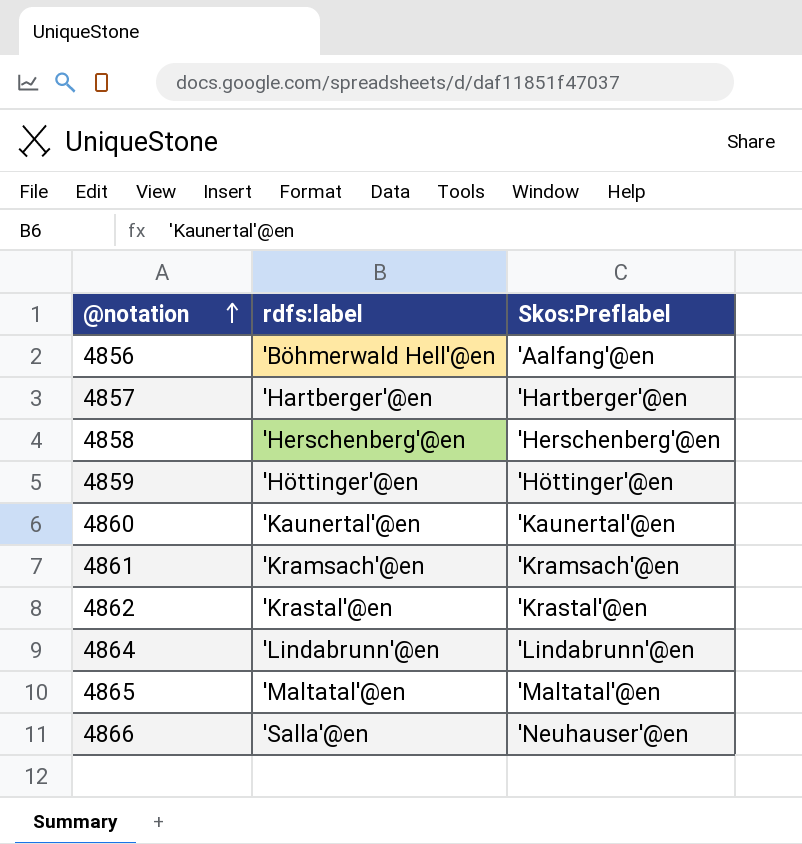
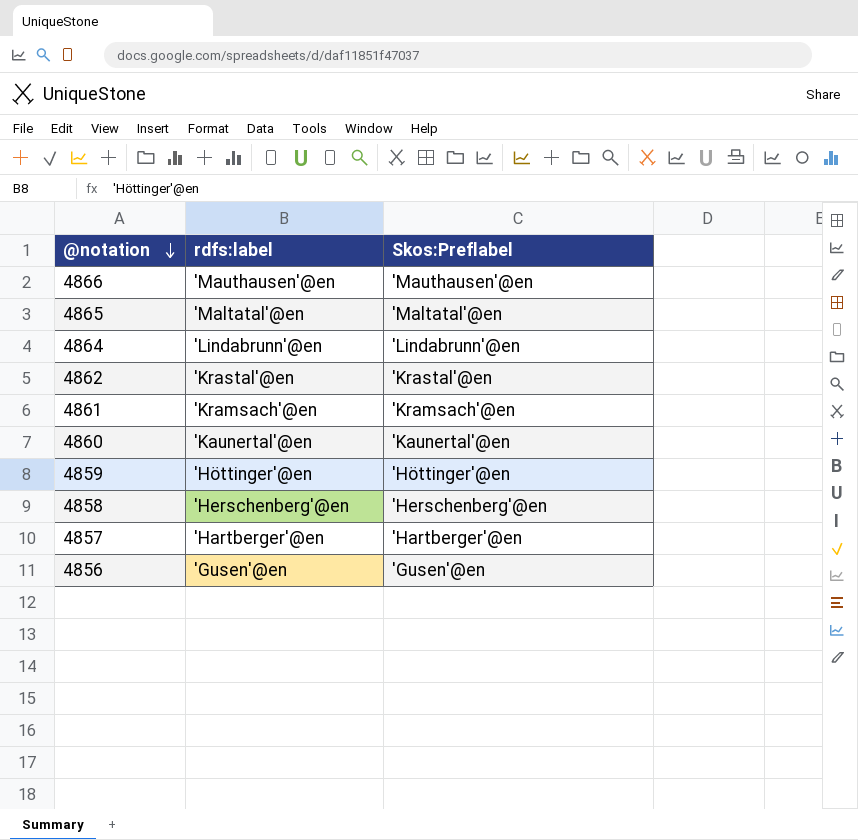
row order: @notation ascending -> @notation descending
4866 | rdfs:label: 'Salla'@en -> 'Mauthausen'@en
4866 | Skos:Preflabel: 'Neuhauser'@en -> 'Mauthausen'@en
4856 | rdfs:label: 'Böhmerwald Hell'@en -> 'Gusen'@en
4856 | Skos:Preflabel: 'Aalfang'@en -> 'Gusen'@en

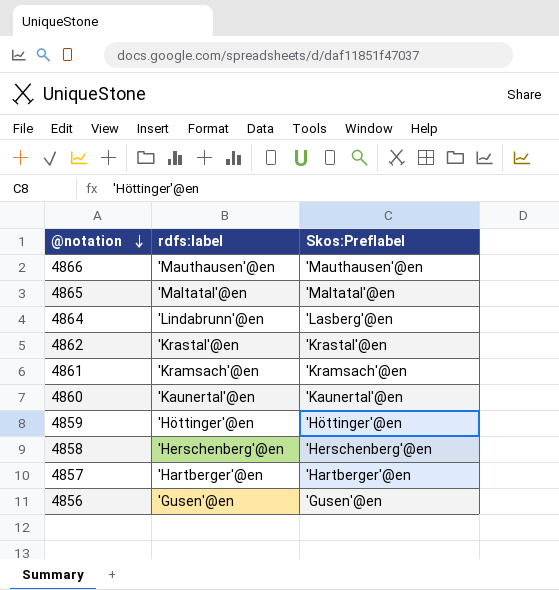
4864 | Skos:Preflabel: 'Lindabrunn'@en -> 'Lasberg'@en

